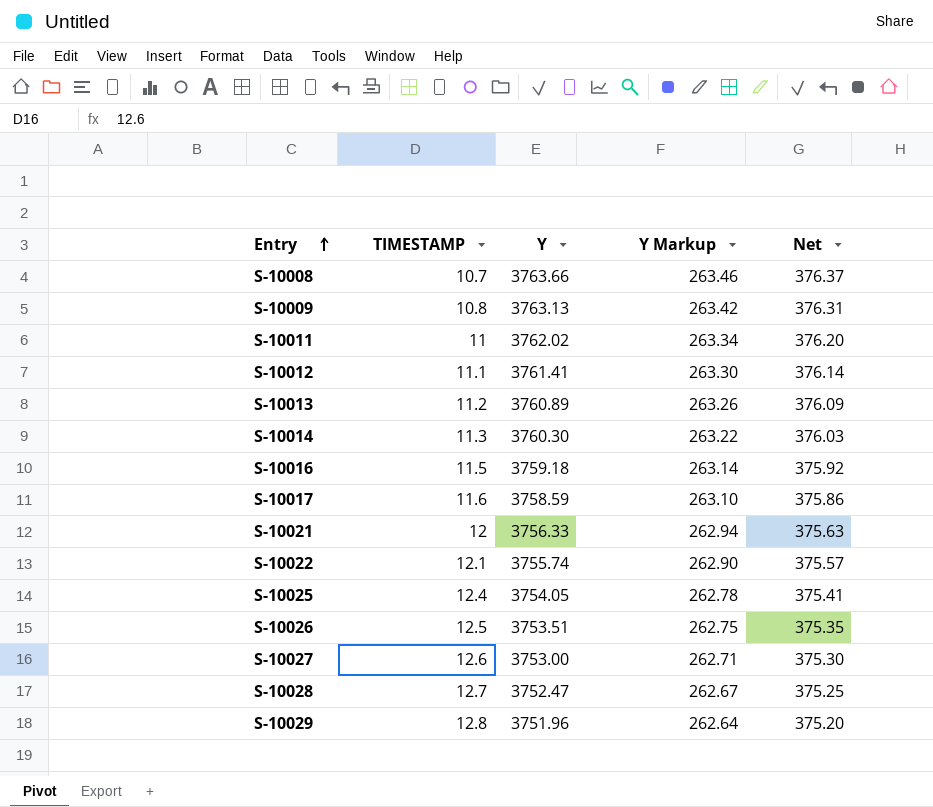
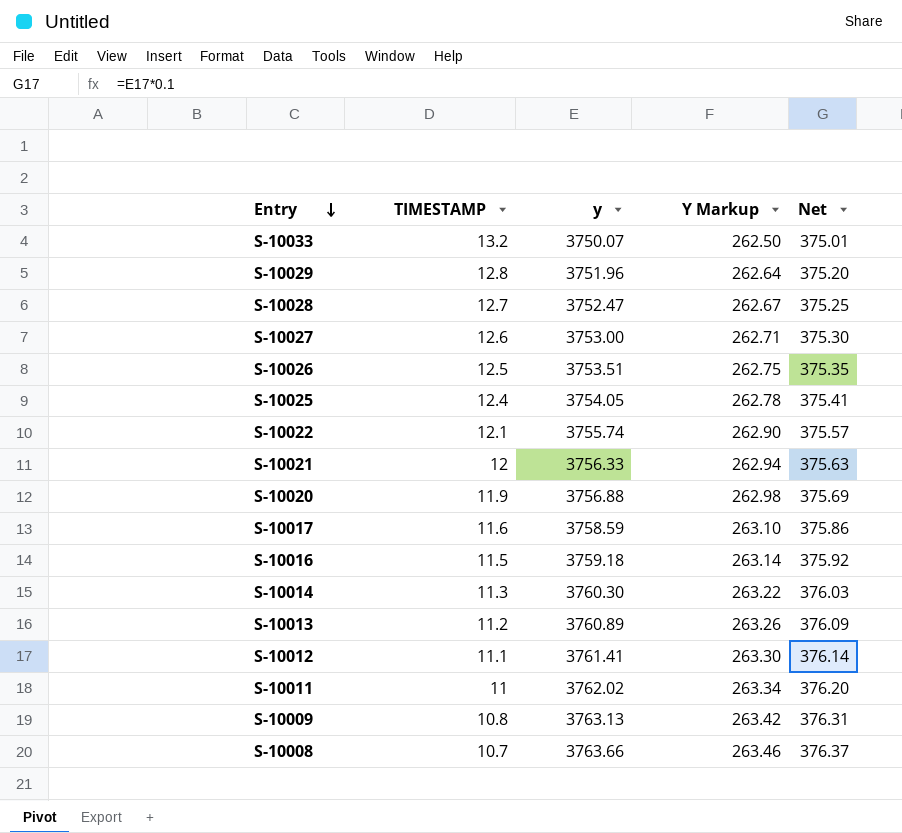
row order: Entry ascending -> Entry descending
column name: Y -> y
row S-10033: none -> 13.2 | 3750.07 | 262.50 | 375.01
row S-10020: none -> 11.9 | 3756.88 | 262.98 | 375.69

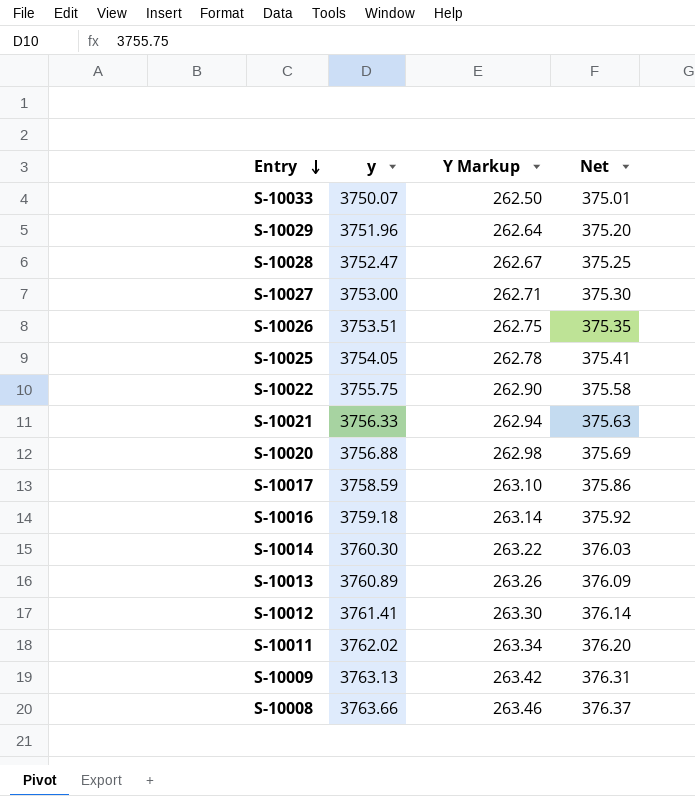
column TIMESTAMP | position: 2 -> none
S-10022 | y: 3755.74 -> 3755.75
S-10022 | Net: 375.57 -> 375.58

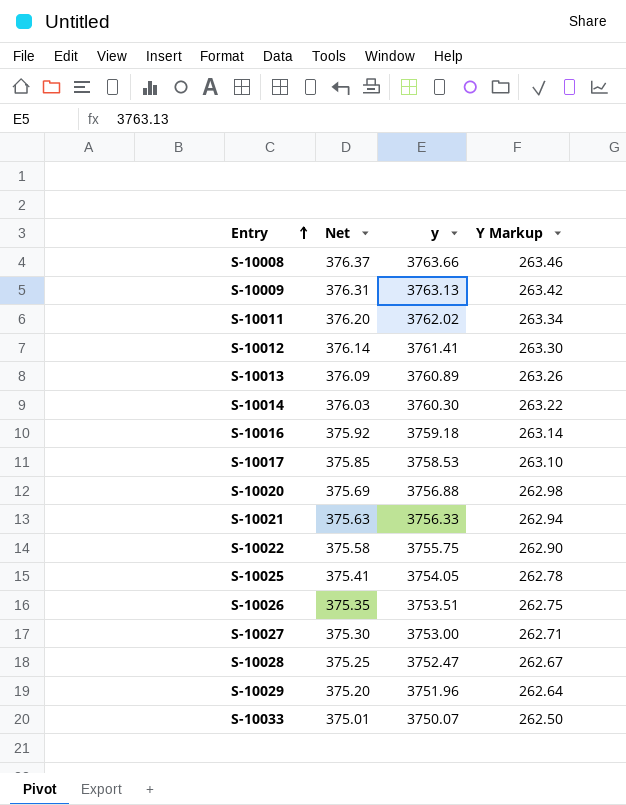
row order: Entry descending -> Entry ascending
column Net | position: 4 -> 2
S-10017 | Net: 375.86 -> 375.85
S-10017 | y: 3758.59 -> 3758.53

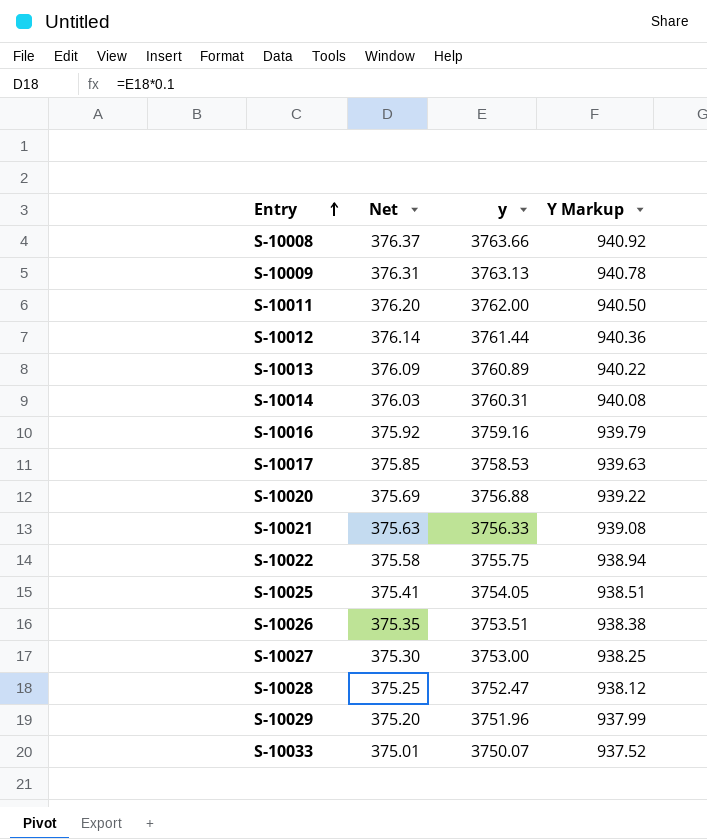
column Y Markup | formula: [y] * 0.07 -> [y] * 0.25
S-10011 | y: 3762.02 -> 3762.00
S-10012 | y: 3761.41 -> 3761.44
S-10014 | y: 3760.30 -> 3760.31
S-10016 | y: 3759.18 -> 3759.16

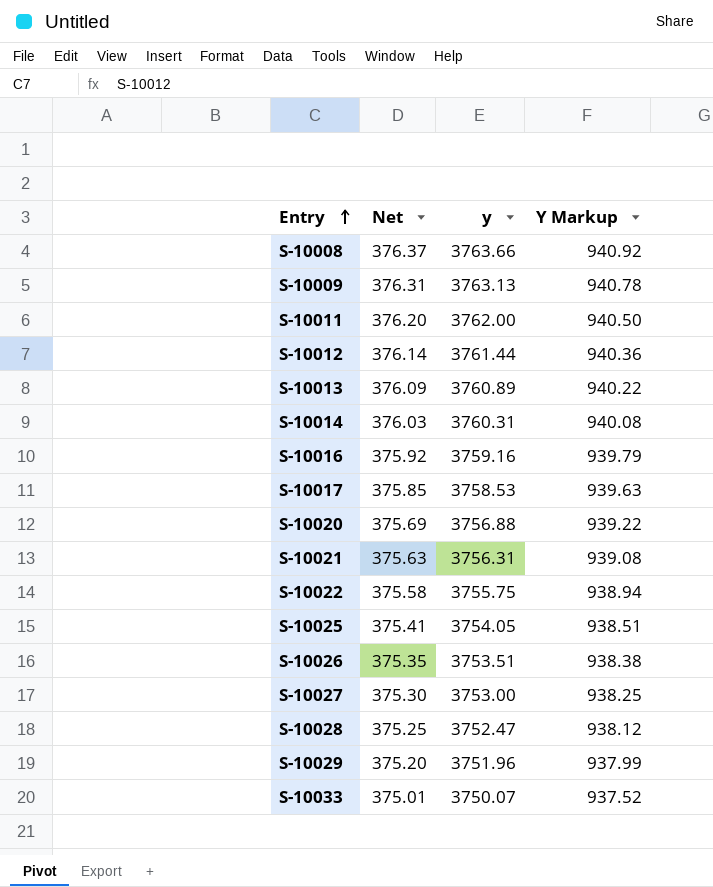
S-10021 | y: 3756.33 -> 3756.31

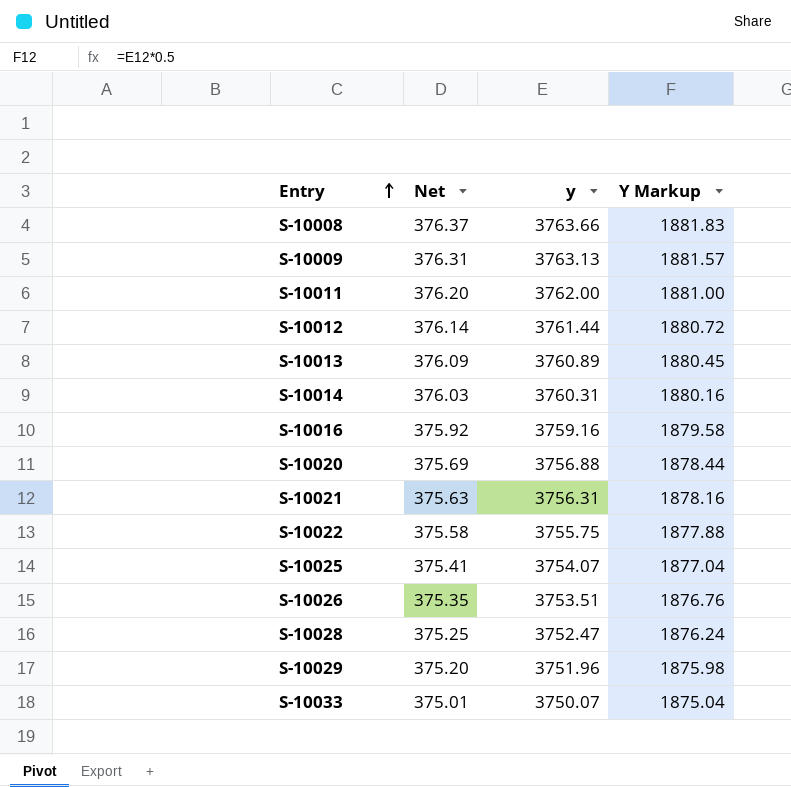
column Y Markup | formula: [y] * 0.25 -> [y] * 0.5
row S-10017: 375.85 | 3758.53 | 939.63 -> none
row S-10027: 375.30 | 3753.00 | 938.25 -> none
S-10025 | y: 3754.05 -> 3754.07

